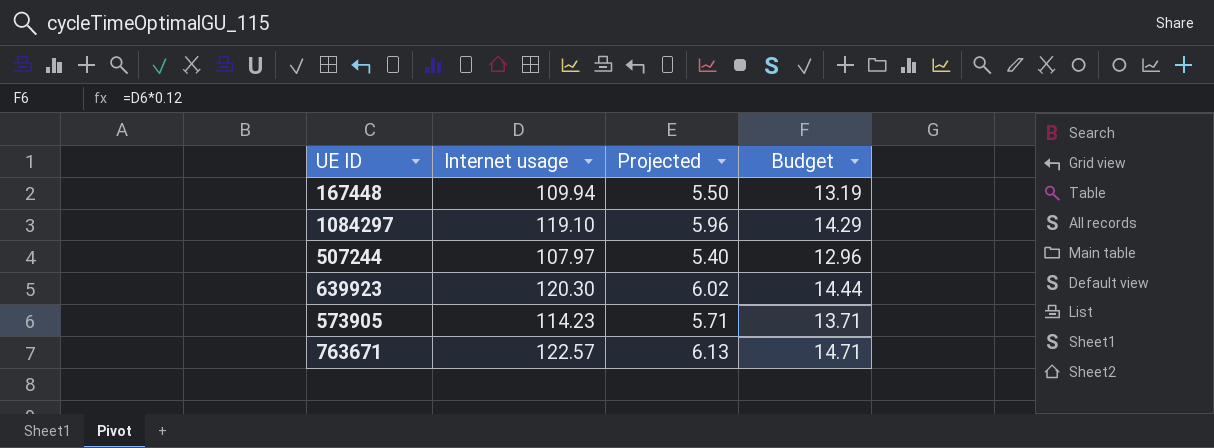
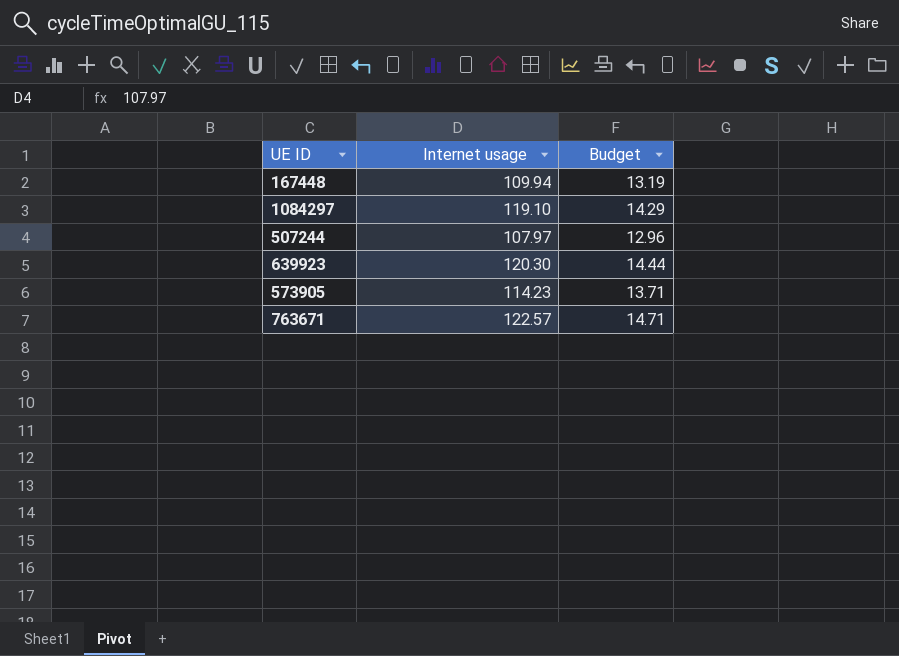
column Projected | formula: [Internet usage] * 0.05 -> none

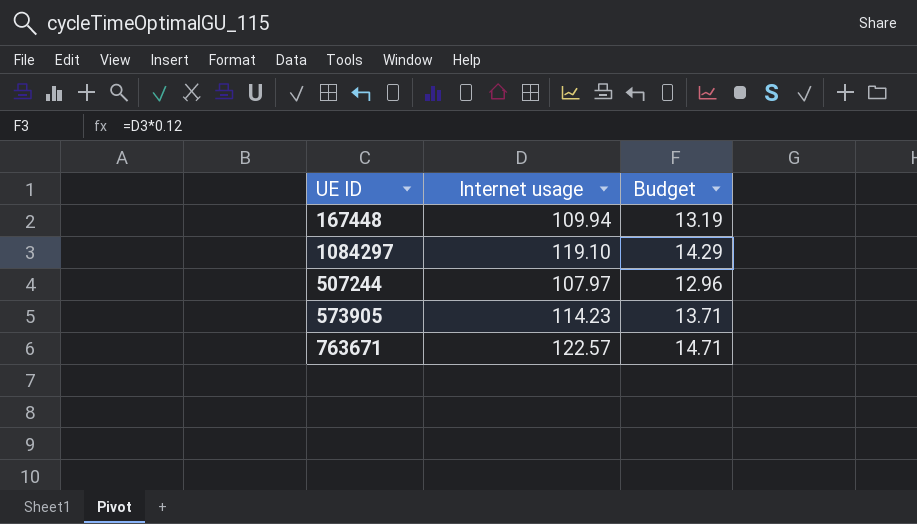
row 639923: 120.30 | 14.44 -> none

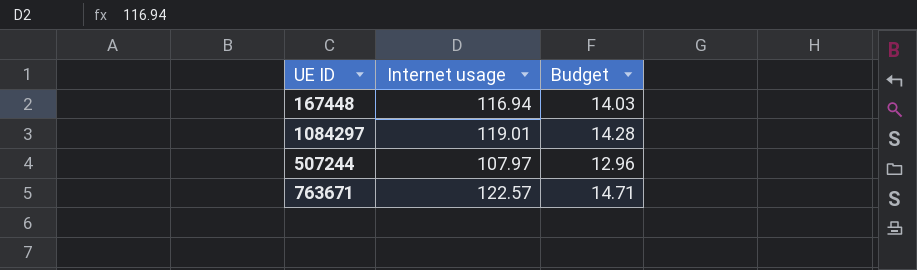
row 573905: 114.23 | 13.71 -> none
167448 | Internet usage: 109.94 -> 116.94
167448 | Budget: 13.19 -> 14.03
1084297 | Internet usage: 119.10 -> 119.01
1084297 | Budget: 14.29 -> 14.28

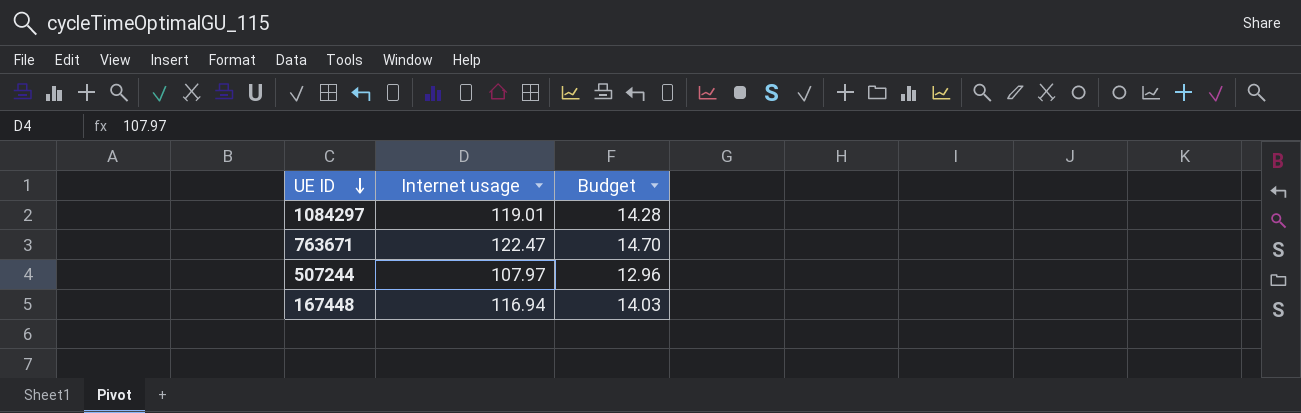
row order: none -> UE ID descending
763671 | Internet usage: 122.57 -> 122.47
763671 | Budget: 14.71 -> 14.70

